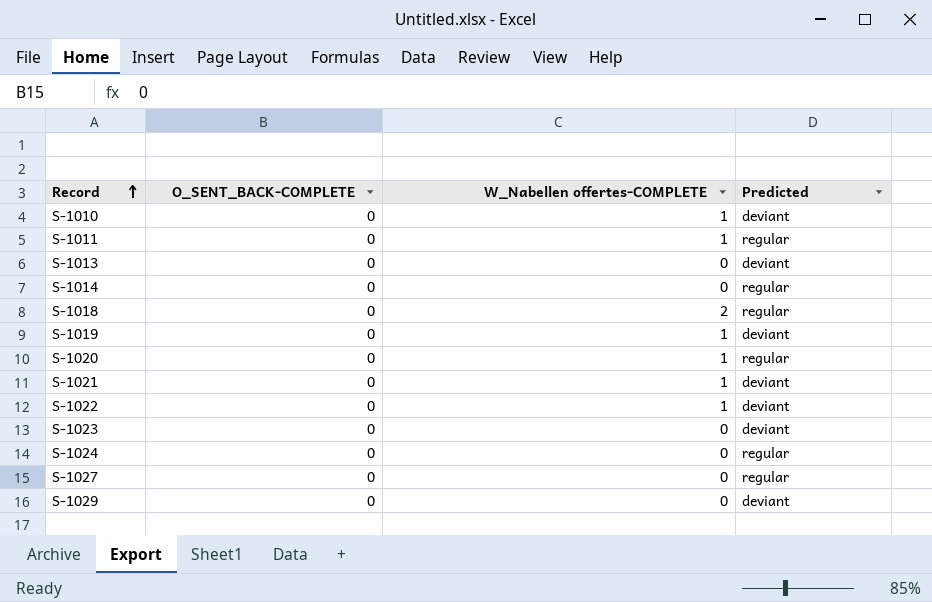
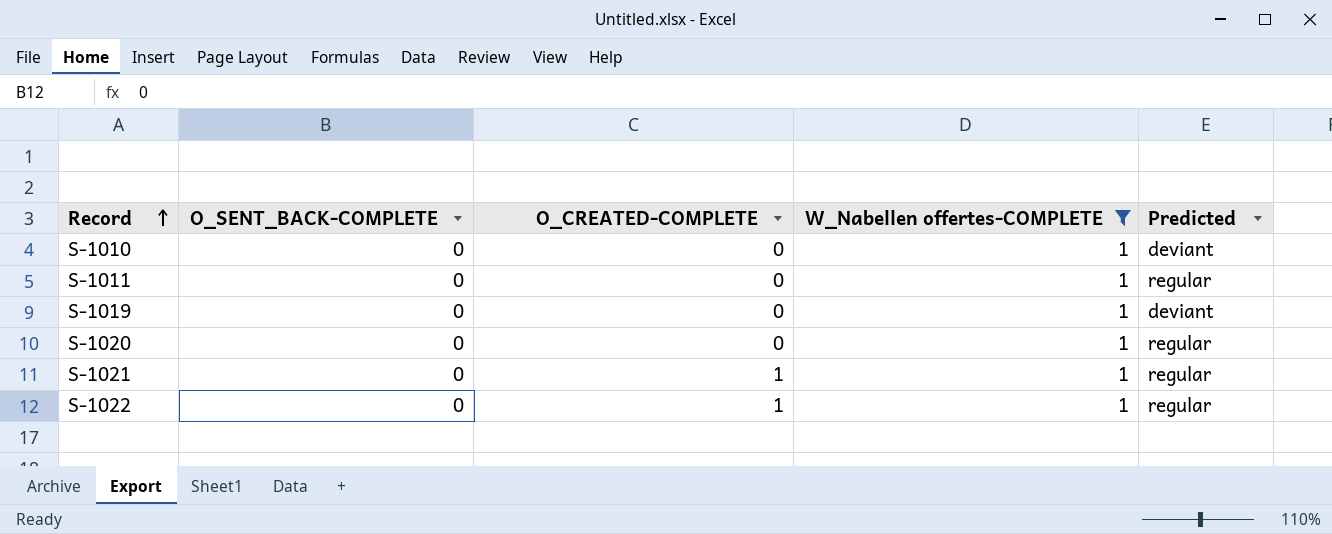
filter: none -> W_Nabellen offertes-COMPLETE = 1
column O_CREATED-COMPLETE | position: none -> 3
S-1021 | Predicted: deviant -> regular
S-1022 | Predicted: deviant -> regular

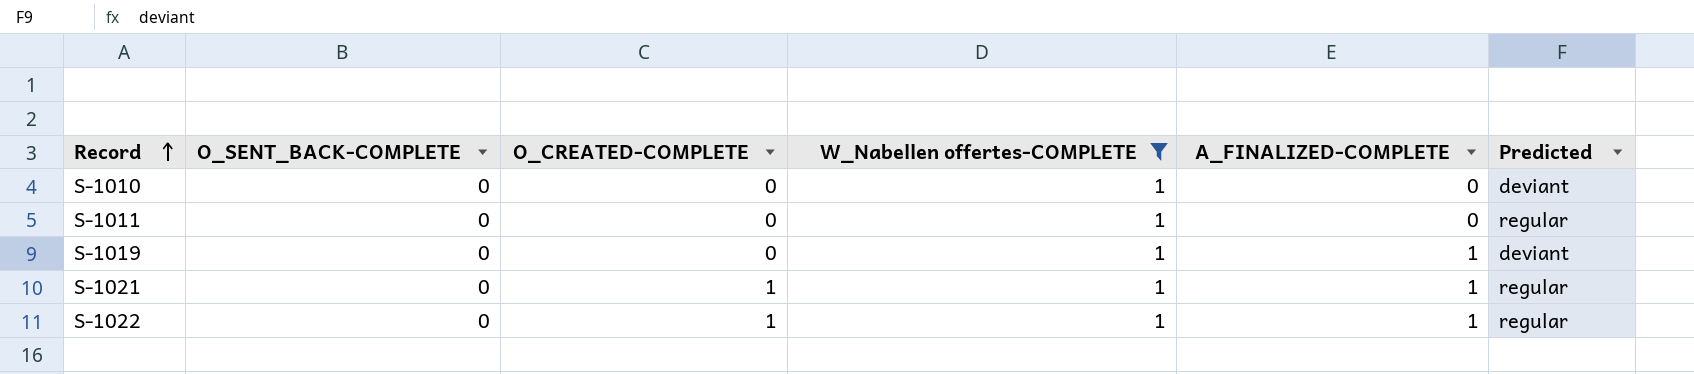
column A_FINALIZED-COMPLETE | position: none -> 5
row S-1020: 0 | 0 | 1 | regular -> none

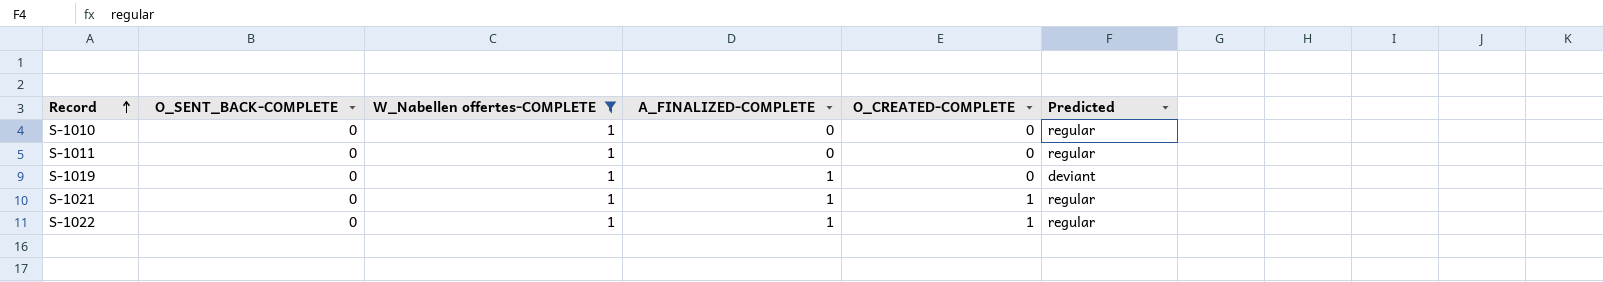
column O_CREATED-COMPLETE | position: 3 -> 5
S-1010 | Predicted: deviant -> regular

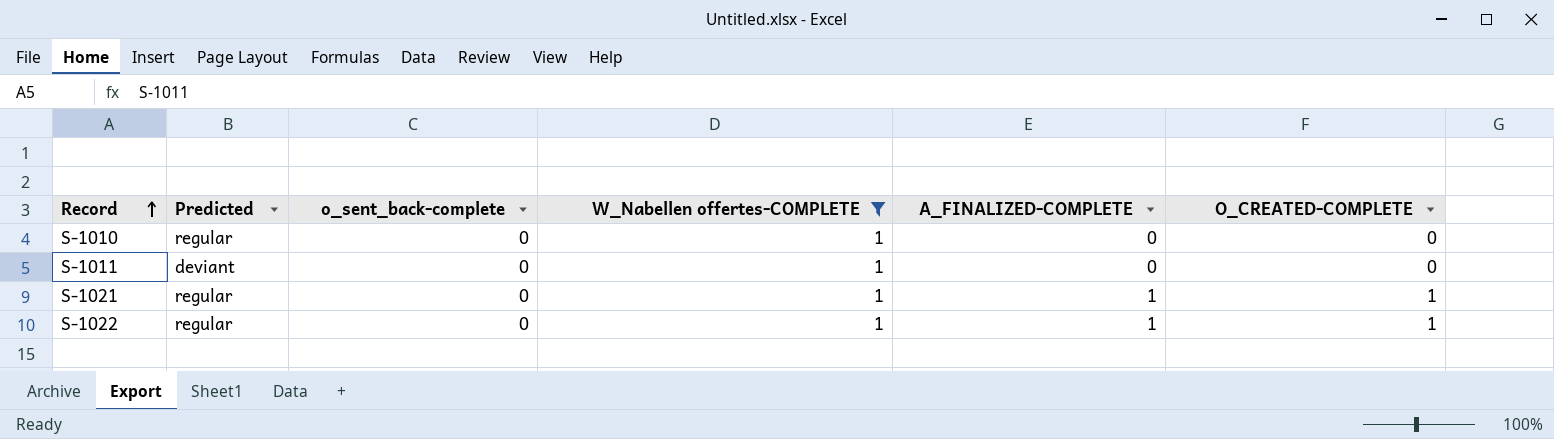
column Predicted | position: 6 -> 2
column name: O_SENT_BACK-COMPLETE -> o_sent_back-complete
row S-1019: 0 | 1 | 1 | 0 | deviant -> none
S-1011 | Predicted: regular -> deviant

